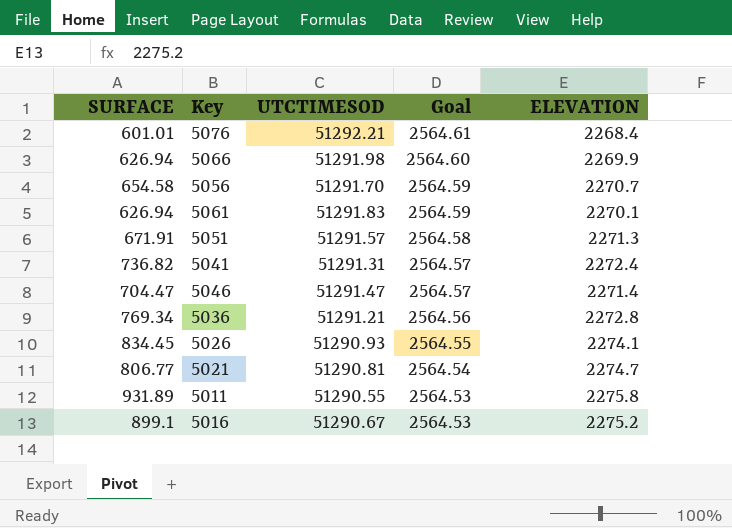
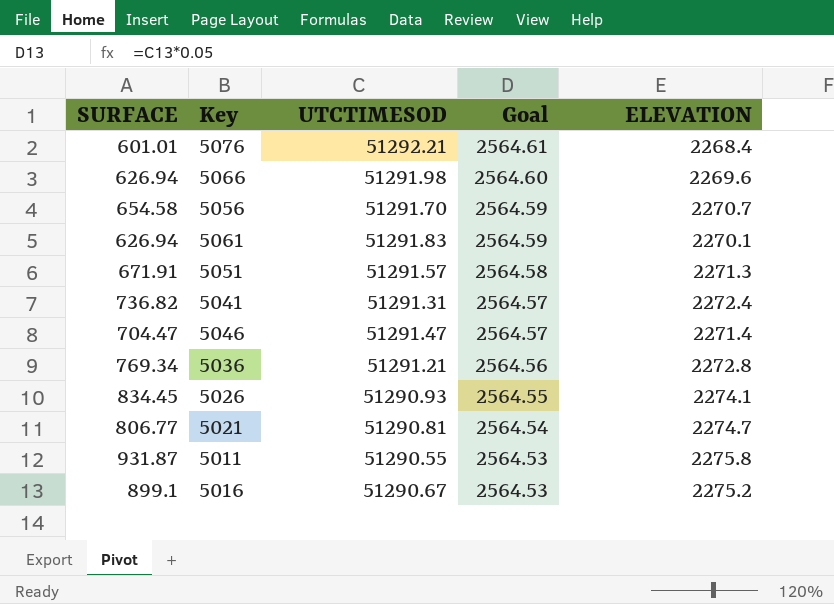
5066 | ELEVATION: 2269.9 -> 2269.6
5011 | SURFACE: 931.89 -> 931.87

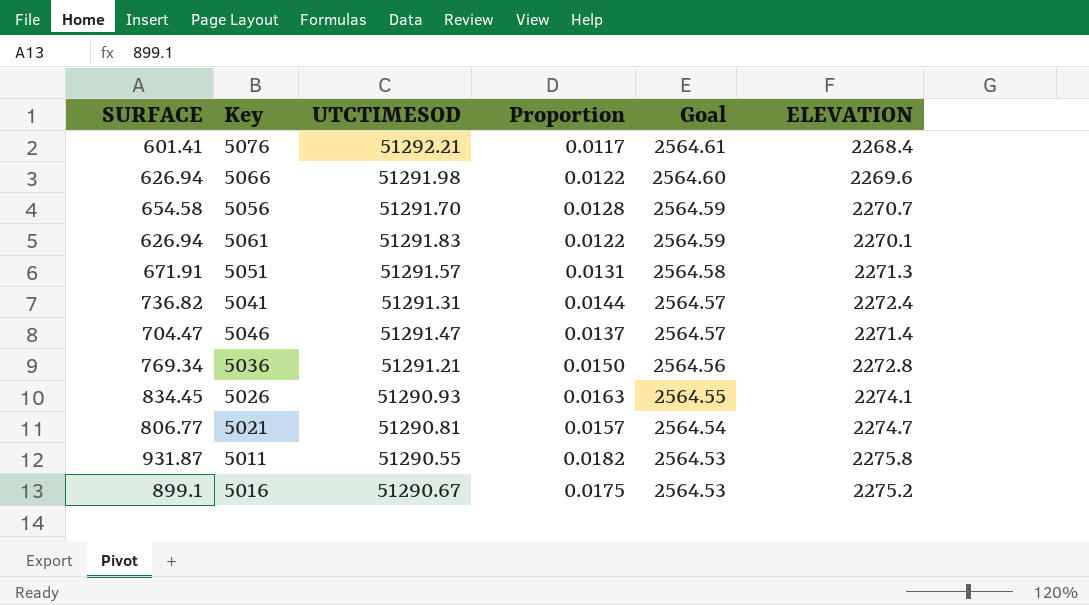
column Proportion | formula: none -> [SURFACE] / [UTCTIMESOD]
5076 | SURFACE: 601.01 -> 601.41

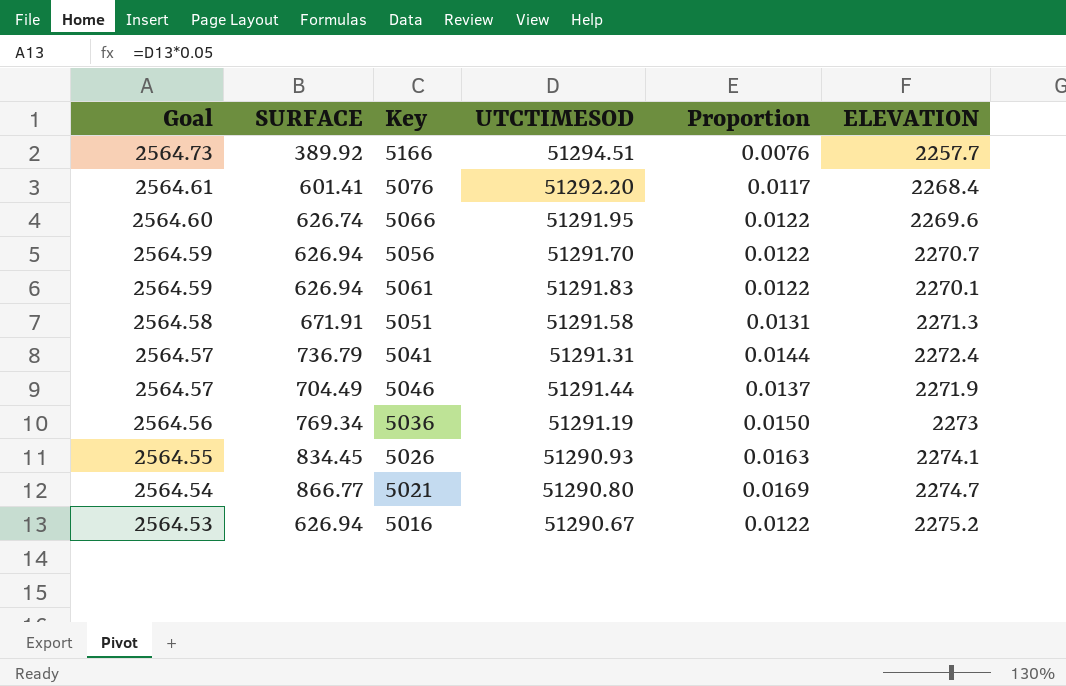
column Goal | position: 5 -> 1
row 5011: 931.87 | 51290.55 | 0.0182 | 2564.53 | 2275.8 -> none
row 5166: none -> 2564.73 | 389.92 | 51294.51 | 0.0076 | 2257.7
5076 | UTCTIMESOD: 51292.21 -> 51292.20
5066 | SURFACE: 626.94 -> 626.74
5066 | UTCTIMESOD: 51291.98 -> 51291.95
5056 | SURFACE: 654.58 -> 626.94
5056 | Proportion: 0.0128 -> 0.0122
5051 | UTCTIMESOD: 51291.57 -> 51291.58
5041 | SURFACE: 736.82 -> 736.79
5046 | SURFACE: 704.47 -> 704.49
5046 | UTCTIMESOD: 51291.47 -> 51291.44
5046 | ELEVATION: 2271.4 -> 2271.9
5036 | UTCTIMESOD: 51291.21 -> 51291.19
5036 | ELEVATION: 2272.8 -> 2273
5021 | SURFACE: 806.77 -> 866.77
5021 | UTCTIMESOD: 51290.81 -> 51290.80
5021 | Proportion: 0.0157 -> 0.0169
5016 | SURFACE: 899.1 -> 626.94
5016 | Proportion: 0.0175 -> 0.0122

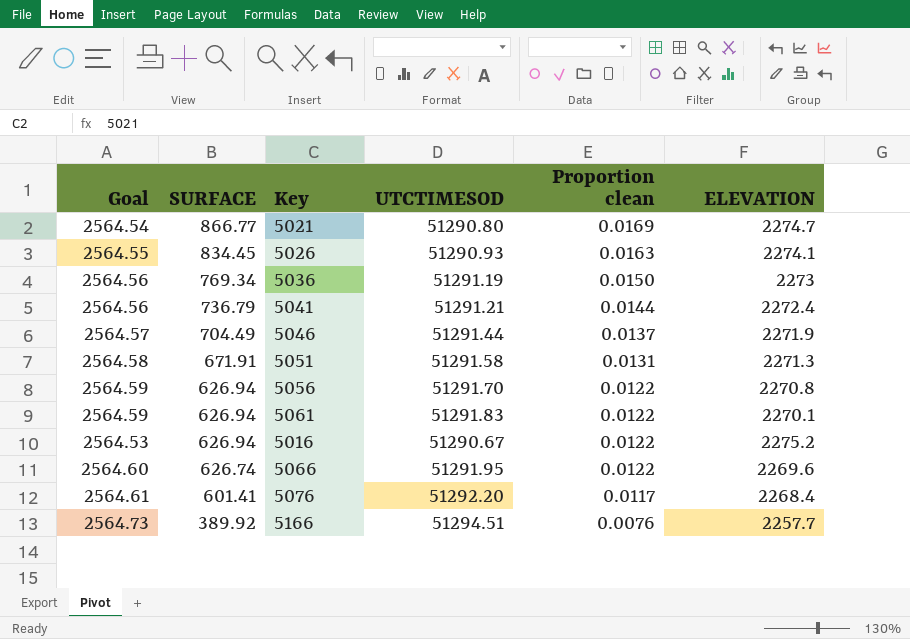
row order: Goal descending -> SURFACE descending
column name: Proportion -> Proportion clean
5041 | Goal: 2564.57 -> 2564.56
5041 | UTCTIMESOD: 51291.31 -> 51291.21
5056 | ELEVATION: 2270.7 -> 2270.8

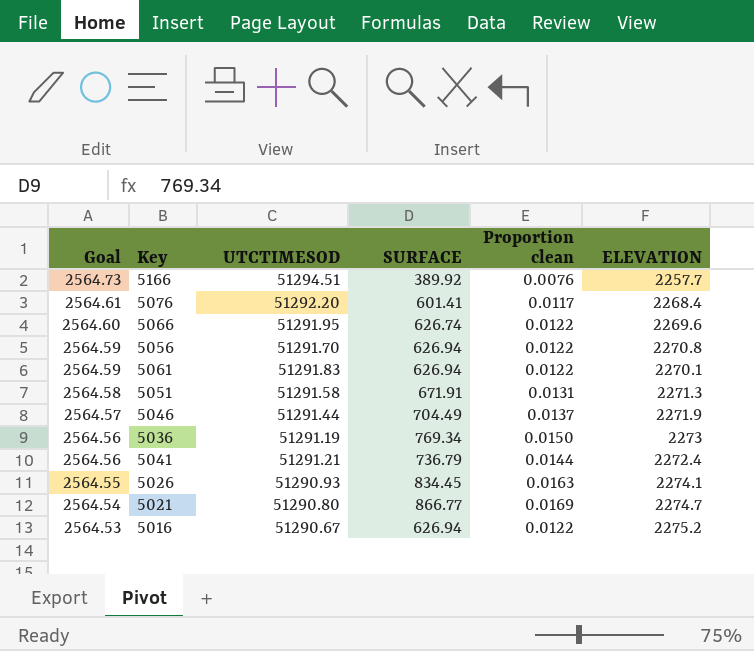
row order: SURFACE descending -> Goal descending
column SURFACE | position: 2 -> 4

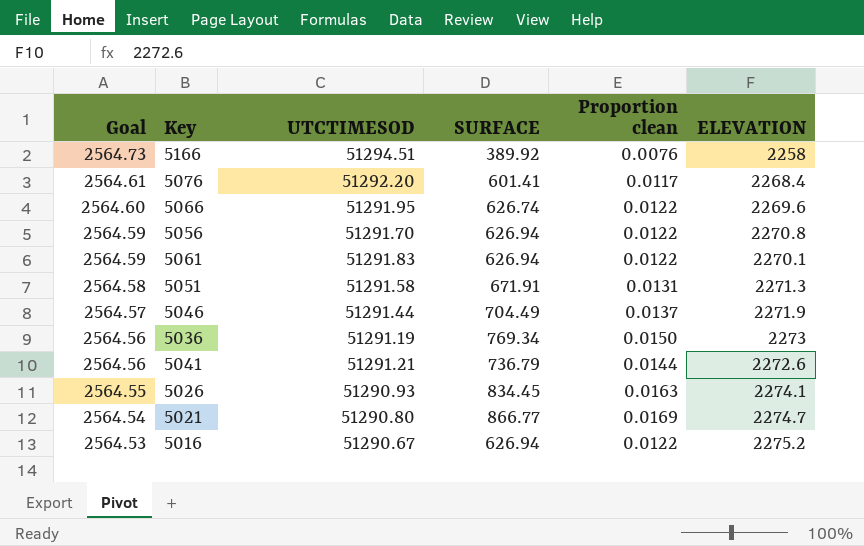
5166 | ELEVATION: 2257.7 -> 2258
5041 | ELEVATION: 2272.4 -> 2272.6

